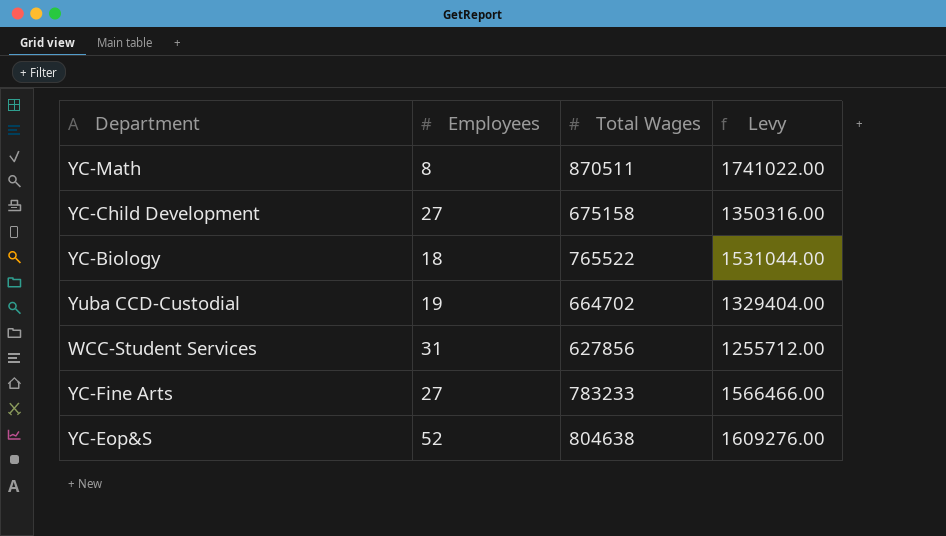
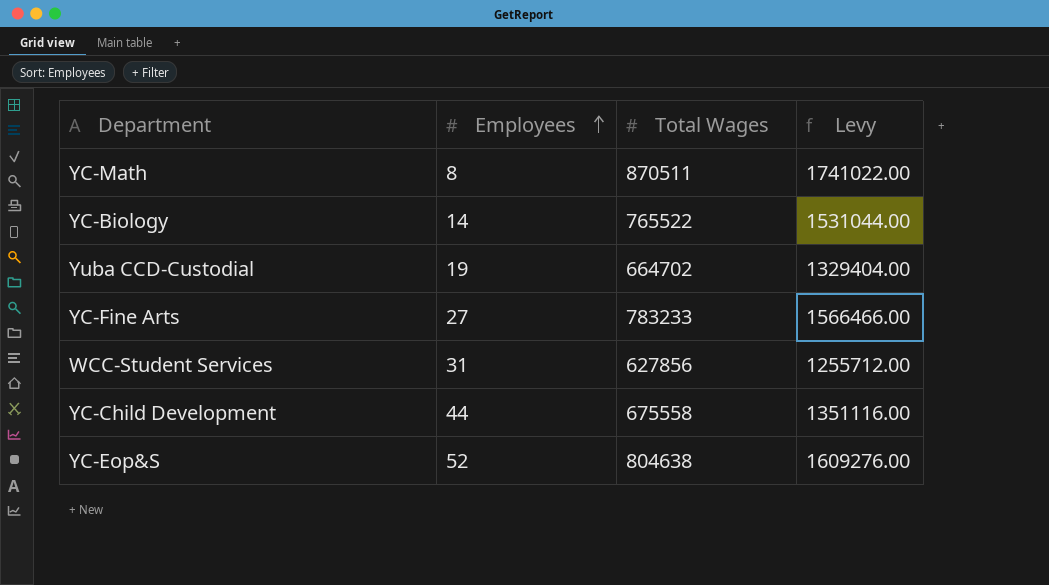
row order: none -> Employees ascending
YC-Biology | Employees: 18 -> 14
YC-Child Development | Employees: 27 -> 44
YC-Child Development | Total Wages: 675158 -> 675558
YC-Child Development | Levy: 1350316.00 -> 1351116.00

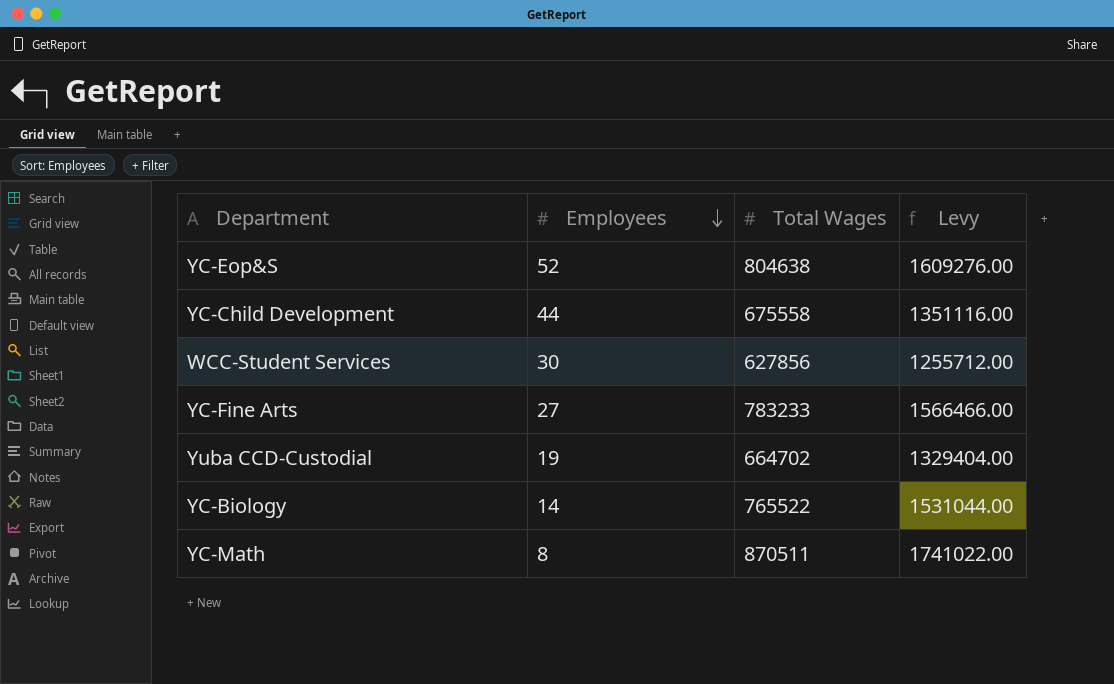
row order: Employees ascending -> Employees descending
WCC-Student Services | Employees: 31 -> 30

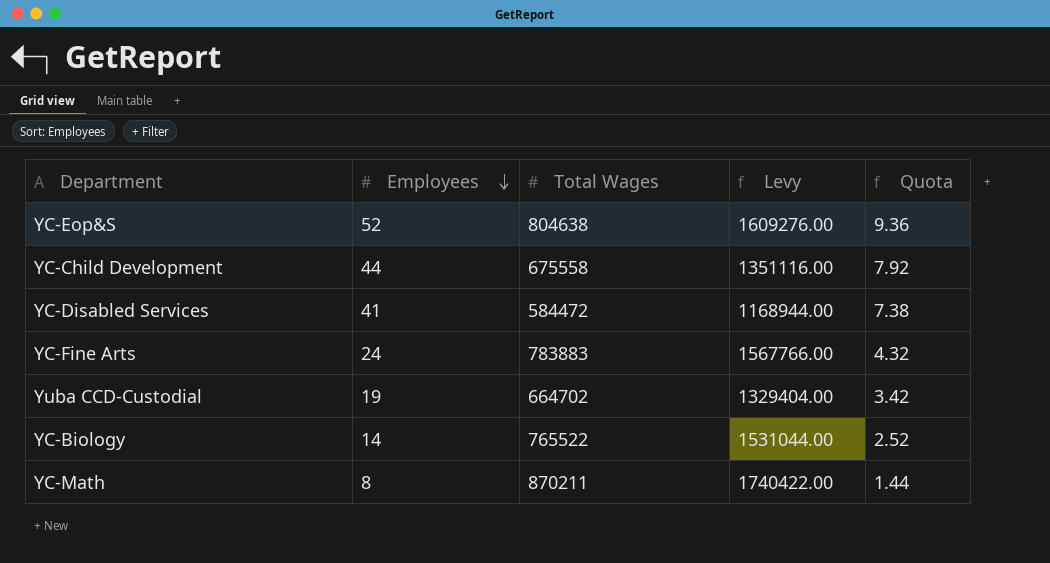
column Quota | formula: none -> [Employees] * 0.18
row WCC-Student Services: 30 | 627856 | 1255712.00 -> none
row YC-Disabled Services: none -> 41 | 584472 | 1168944.00 | 7.38
YC-Fine Arts | Employees: 27 -> 24
YC-Fine Arts | Total Wages: 783233 -> 783883
YC-Fine Arts | Levy: 1566466.00 -> 1567766.00
YC-Math | Total Wages: 870511 -> 870211
YC-Math | Levy: 1741022.00 -> 1740422.00

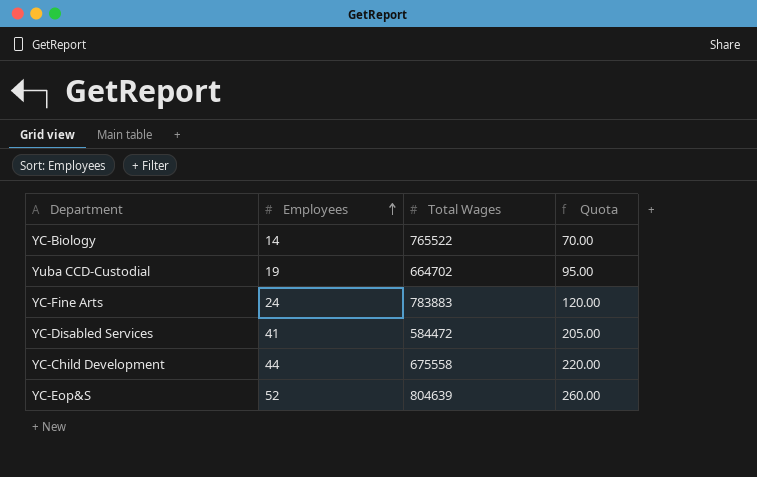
row order: Employees descending -> Employees ascending
column Levy | formula: [Total Wages] * 2 -> none
column Quota | formula: [Employees] * 0.18 -> [Employees] * 5
row YC-Math: 8 | 870211 | 1740422.00 | 1.44 -> none
YC-Eop&S | Total Wages: 804638 -> 804639

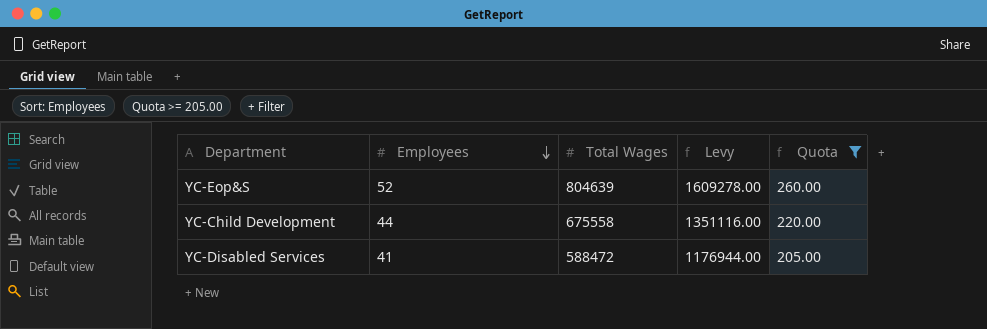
filter: none -> Quota >= 205.00
row order: Employees ascending -> Employees descending
column Levy | formula: none -> [Total Wages] * 2
YC-Disabled Services | Total Wages: 584472 -> 588472

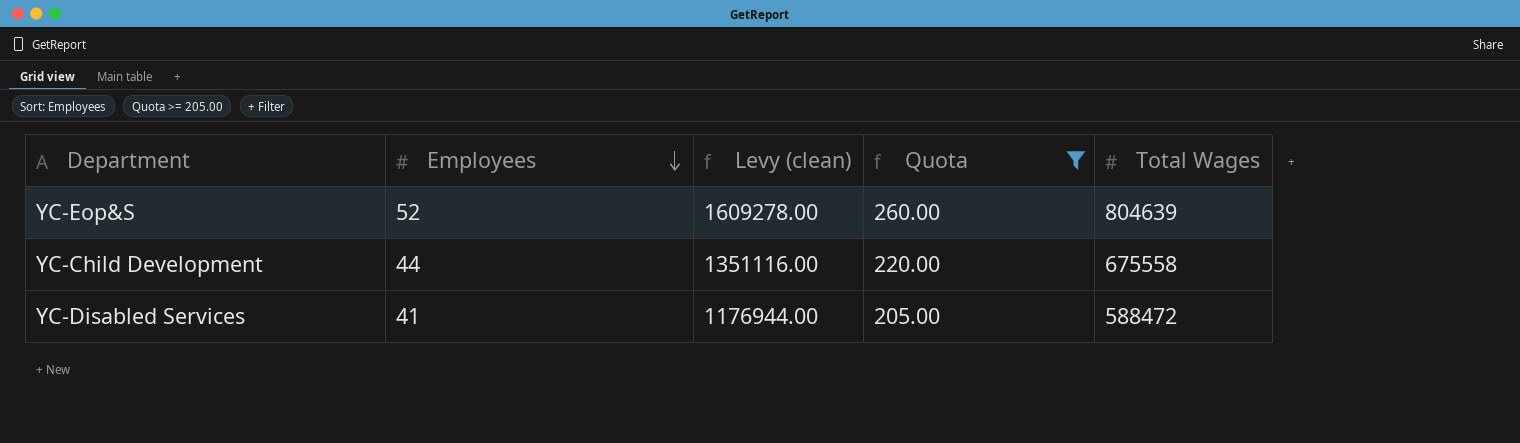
column name: Levy -> Levy (clean)
column Total Wages | position: 3 -> 5

